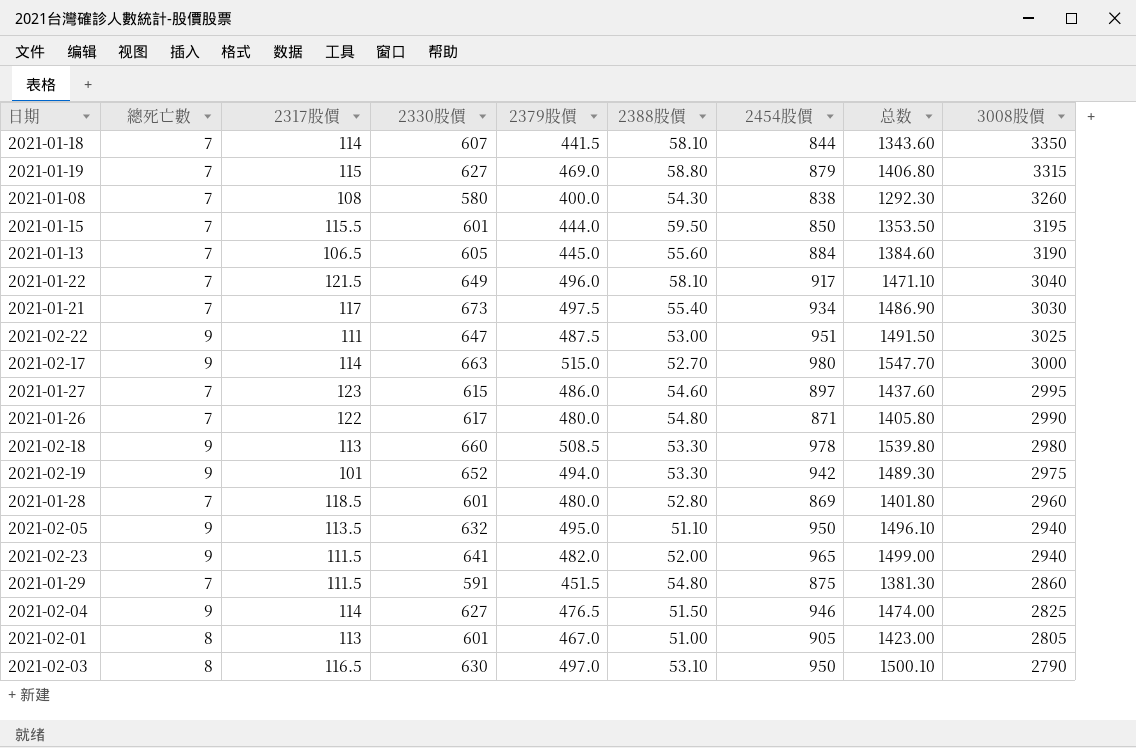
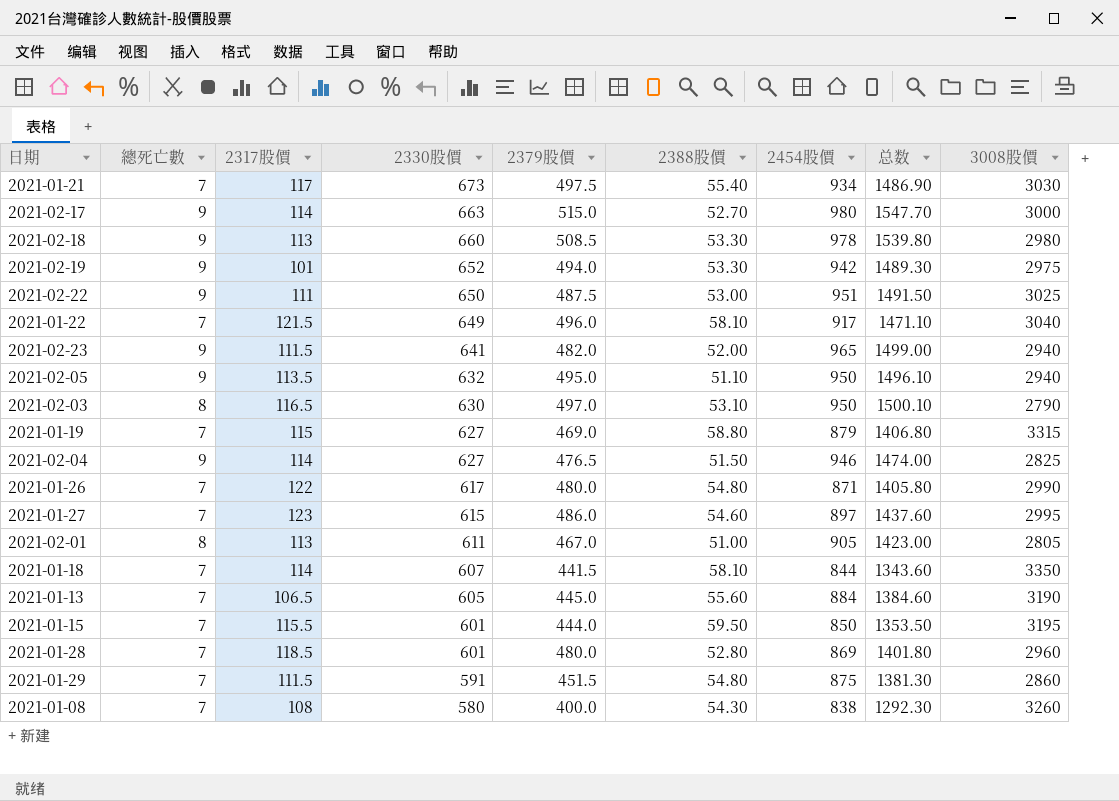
row order: 3008股價 descending -> 2330股價 descending
2021-02-22 | 2330股價: 647 -> 650
2021-02-01 | 2330股價: 601 -> 611

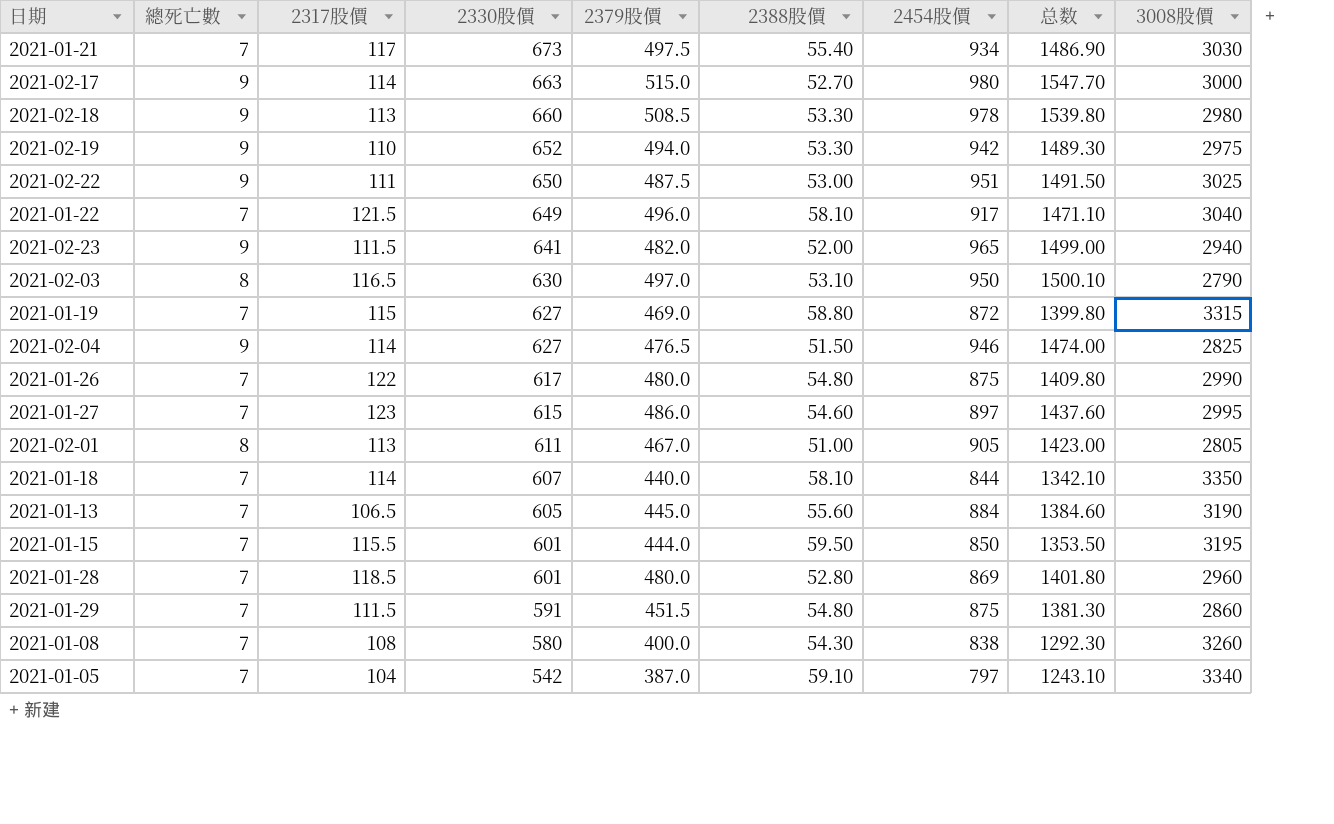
row 2021-02-05: 9 | 113.5 | 632 | 495.0 | 51.10 | 950 | 1496.10 | 2940 -> none
2021-02-19 | 2317股價: 101 -> 110
2021-01-19 | 2454股價: 879 -> 872
2021-01-19 | 总数: 1406.80 -> 1399.80
2021-01-26 | 2454股價: 871 -> 875
2021-01-26 | 总数: 1405.80 -> 1409.80
2021-01-18 | 2379股價: 441.5 -> 440.0
2021-01-18 | 总数: 1343.60 -> 1342.10
row 2021-01-05: none -> 7 | 104 | 542 | 387.0 | 59.10 | 797 | 1243.10 | 3340

